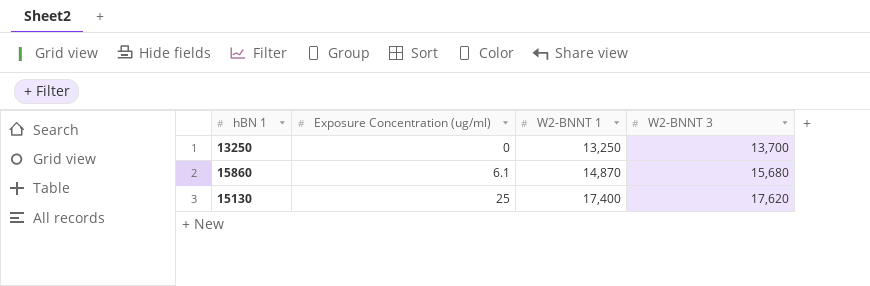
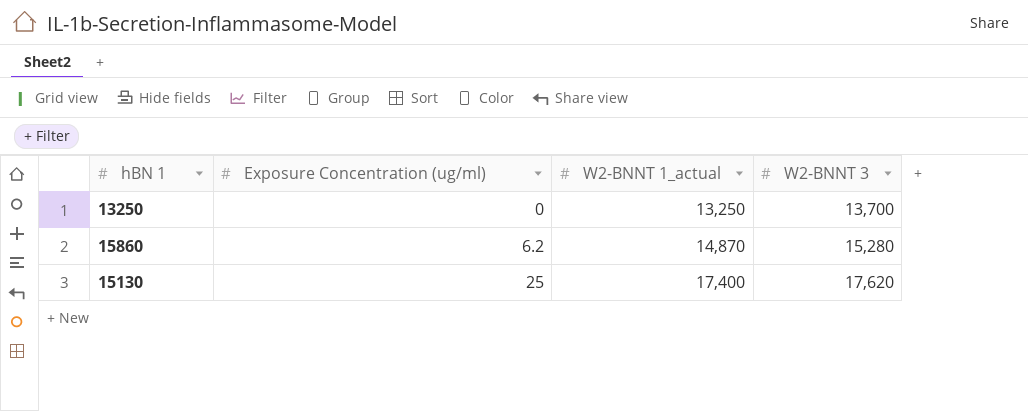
column name: W2-BNNT 1 -> W2-BNNT 1_actual
15860 | Exposure Concentration (ug/ml): 6.1 -> 6.2
15860 | W2-BNNT 3: 15,680 -> 15,280

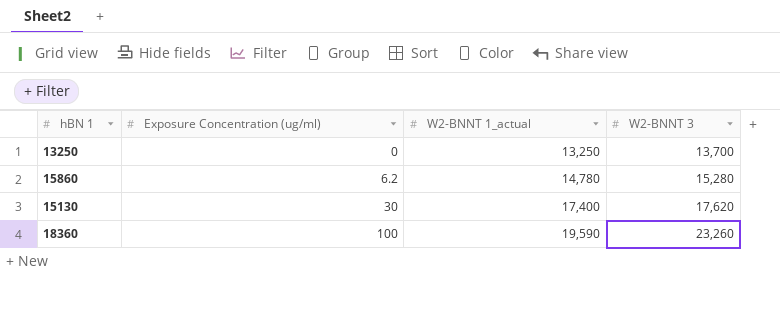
15860 | W2-BNNT 1_actual: 14,870 -> 14,780
15130 | Exposure Concentration (ug/ml): 25 -> 30
row 18360: none -> 100 | 19,590 | 23,260

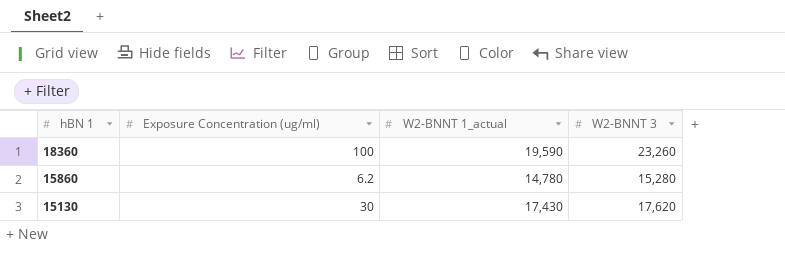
row order: Exposure Concentration (ug/ml) ascending -> hBN 1 descending
row 13250: 0 | 13,250 | 13,700 -> none
15130 | W2-BNNT 1_actual: 17,400 -> 17,430

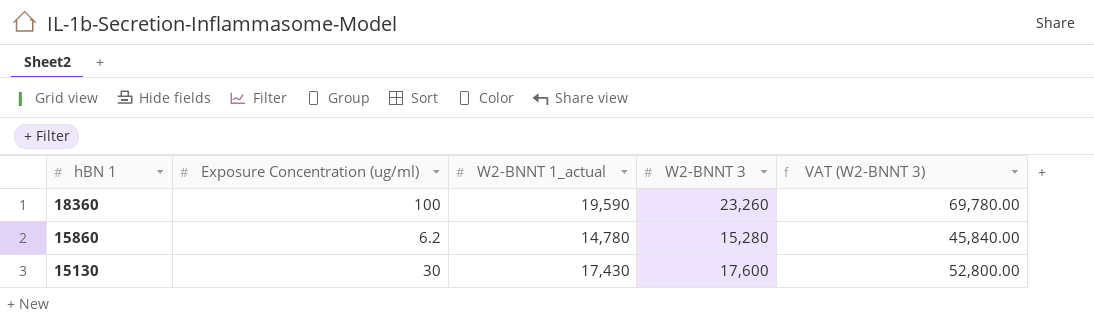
column VAT (W2-BNNT 3) | formula: none -> [W2-BNNT 3] * 3
15130 | W2-BNNT 3: 17,620 -> 17,600

